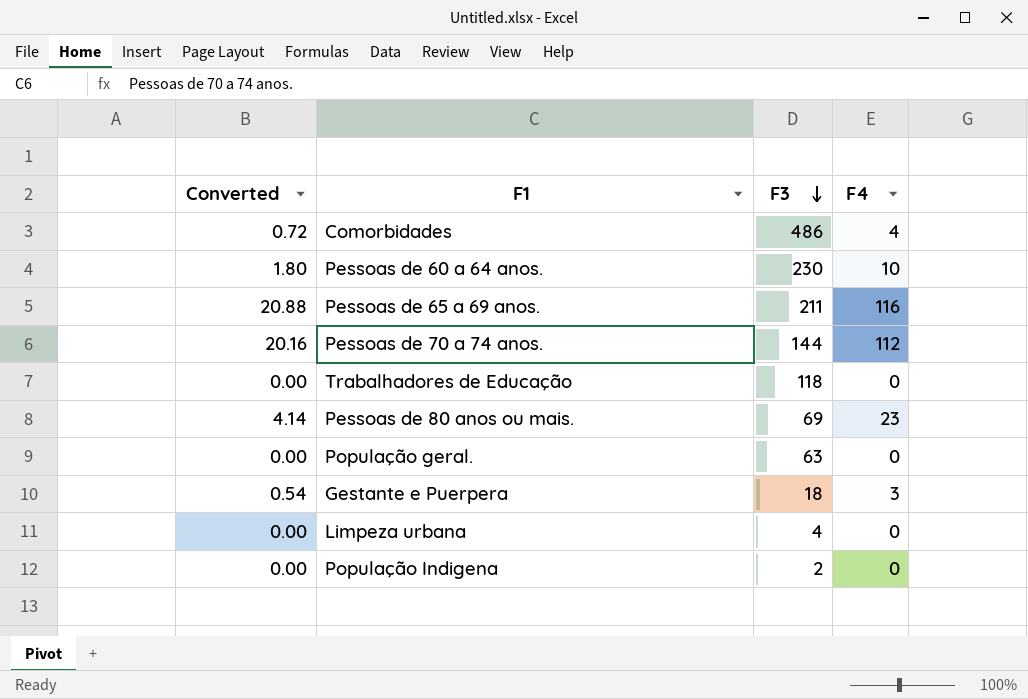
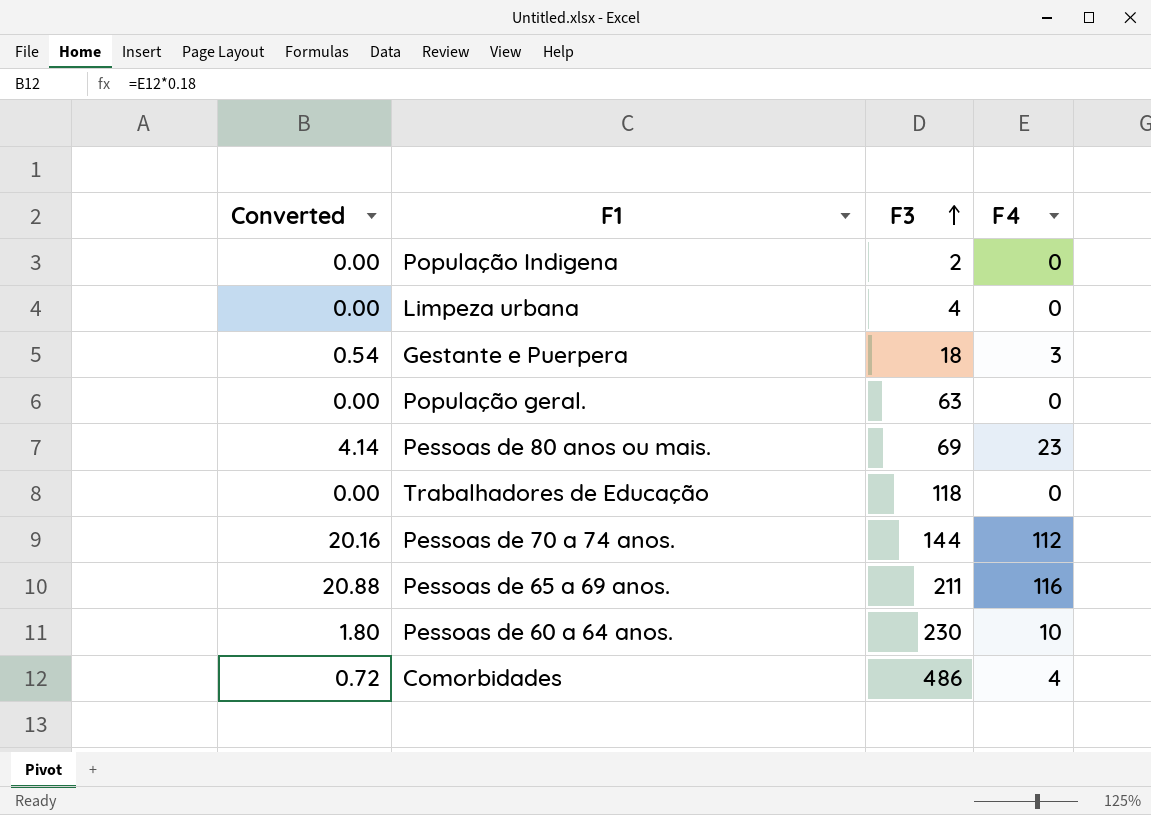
row order: F3 descending -> F3 ascending

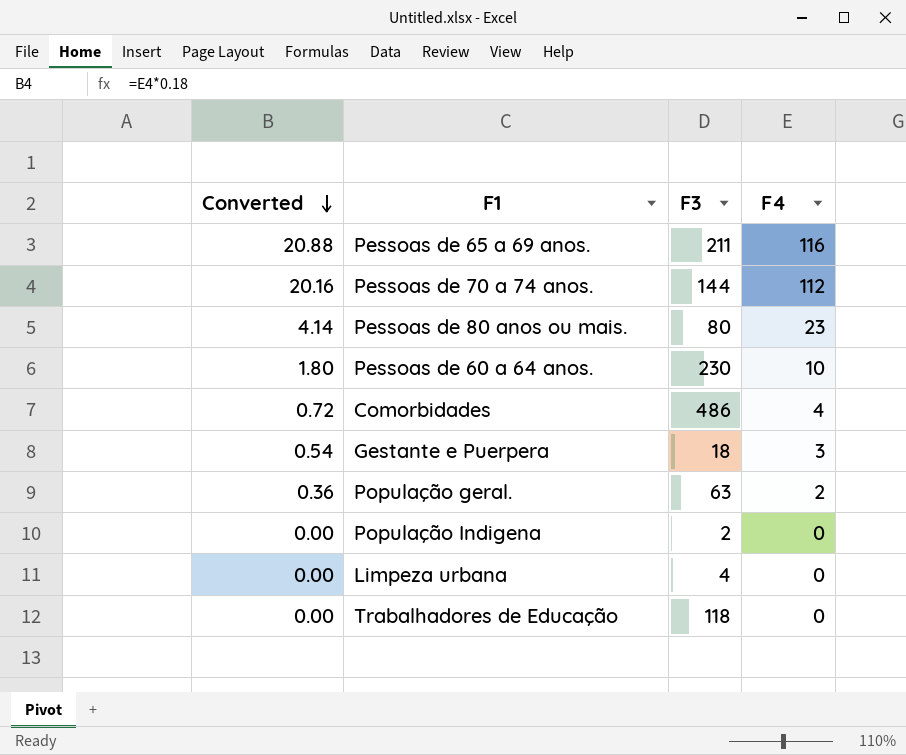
row order: F3 ascending -> Converted descending
Pessoas de 80 anos ou mais. | F3: 69 -> 80
População geral. | Converted: 0.00 -> 0.36
População geral. | F4: 0 -> 2

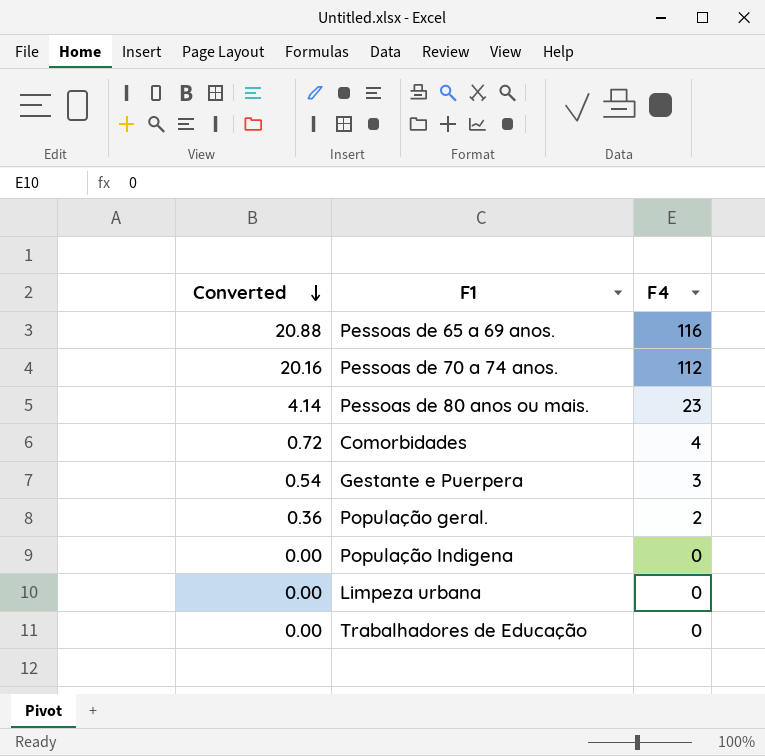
column F3 | position: 3 -> none
row Pessoas de 60 a 64 anos.: 1.80 | 230 | 10 -> none

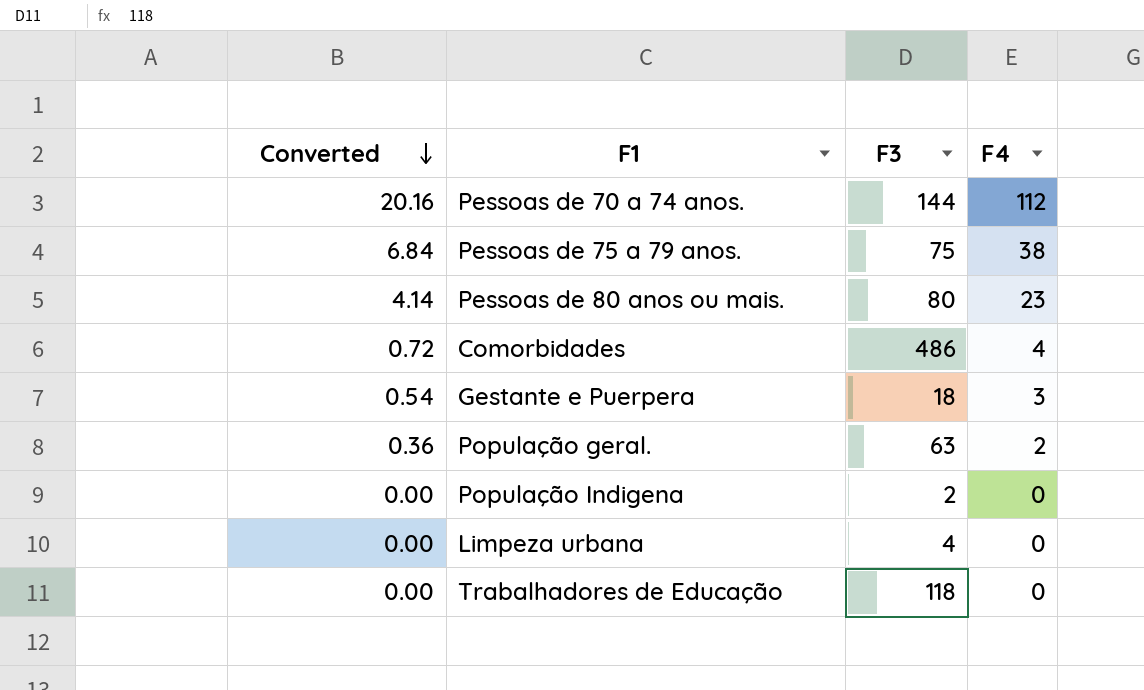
column F3 | position: none -> 3
row Pessoas de 65 a 69 anos.: 20.88 | 116 -> none
row Pessoas de 75 a 79 anos.: none -> 6.84 | 75 | 38

